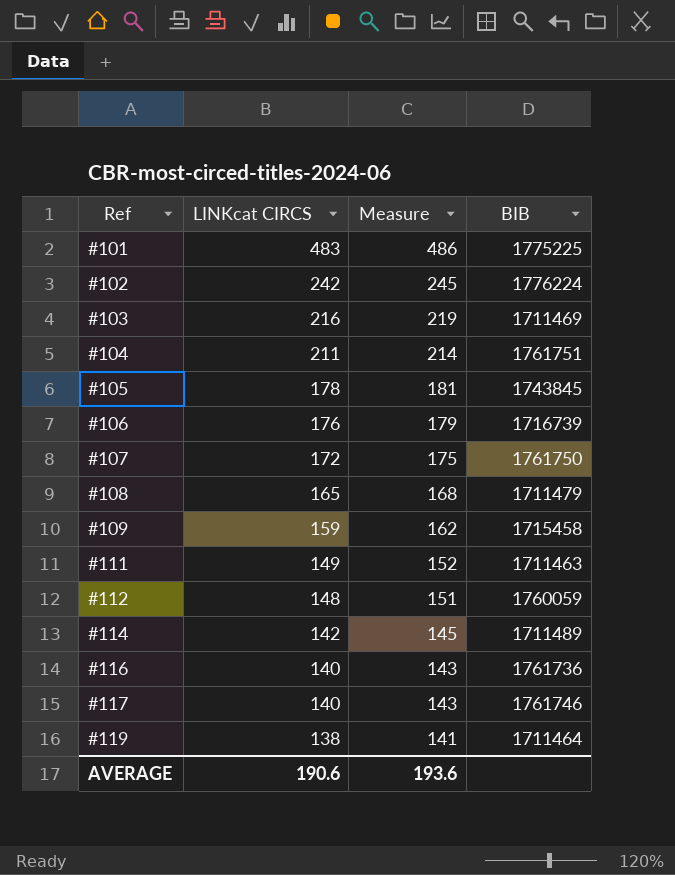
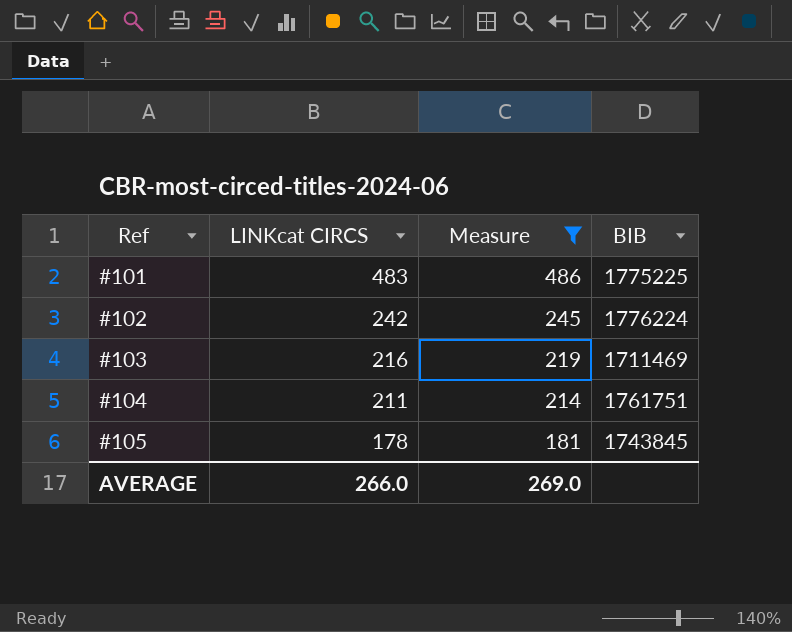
filter: none -> Measure >= 181
AVERAGE | LINKcat CIRCS: 190.6 -> 266.0
AVERAGE | Measure: 193.6 -> 269.0

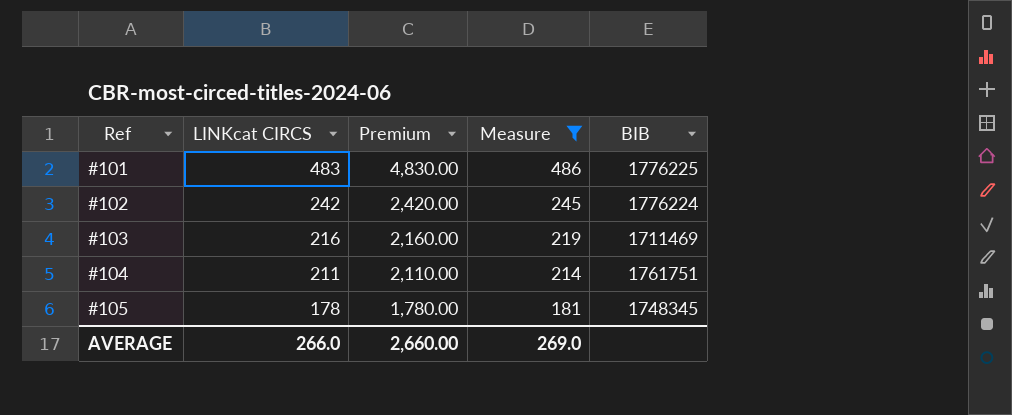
column Premium | formula: none -> [LINKcat CIRCS] * 10
#101 | BIB: 1775225 -> 1776225
#105 | BIB: 1743845 -> 1748345

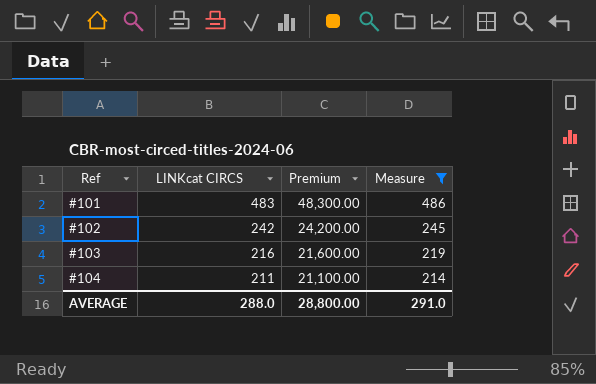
column BIB | position: 5 -> none
column Premium | formula: [LINKcat CIRCS] * 10 -> [LINKcat CIRCS] * 100
row #105: 178 | 1,780.00 | 181 | 1748345 -> none
AVERAGE | LINKcat CIRCS: 266.0 -> 288.0
AVERAGE | Premium: 2,660.00 -> 28,800.00
AVERAGE | Measure: 269.0 -> 291.0

